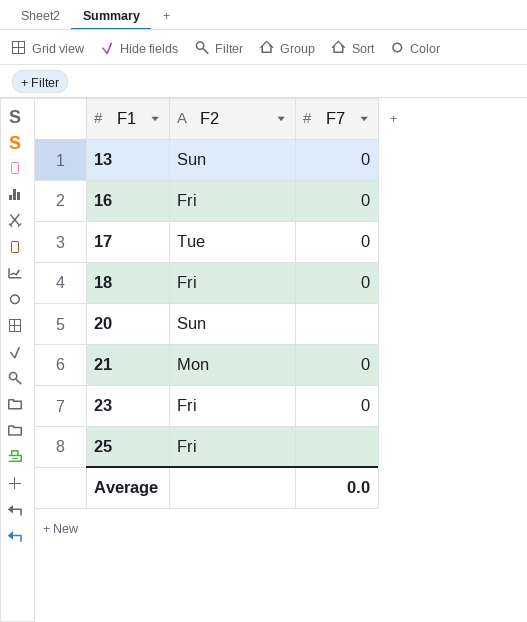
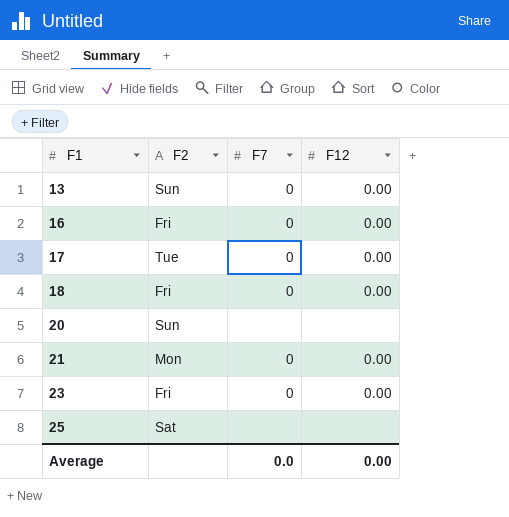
column F12 | position: none -> 4
25 | F2: Fri -> Sat

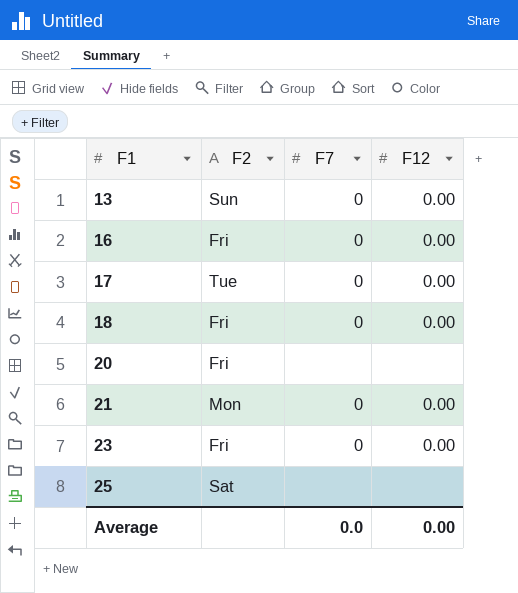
20 | F2: Sun -> Fri

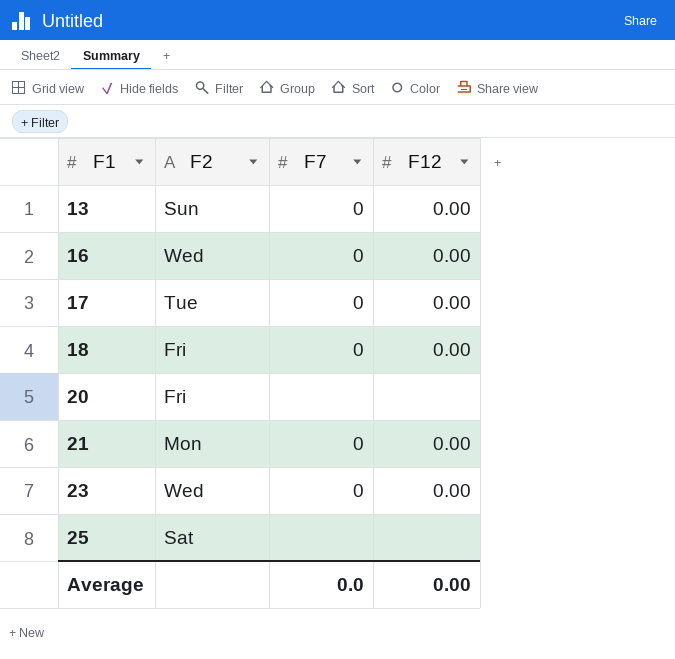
16 | F2: Fri -> Wed
23 | F2: Fri -> Wed

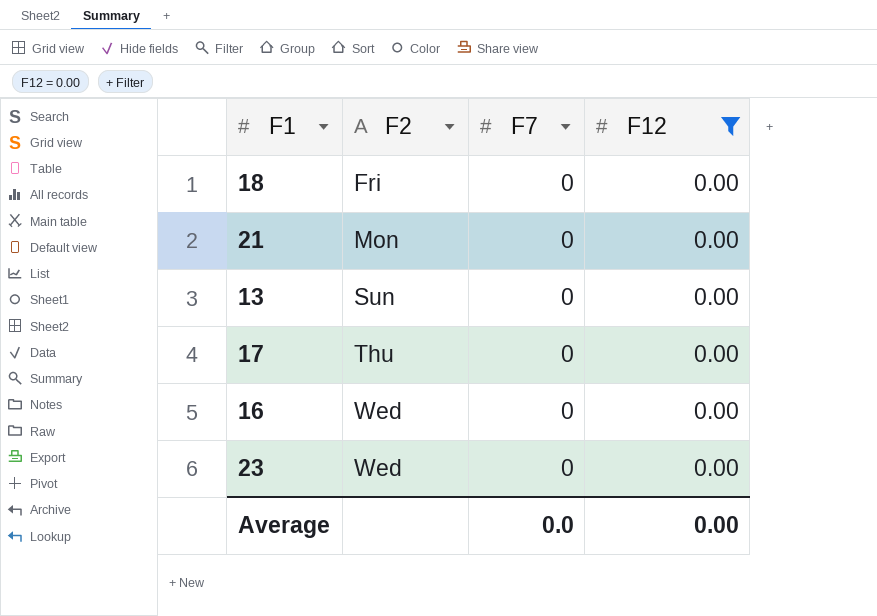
filter: none -> F12 = 0.00
row order: F1 ascending -> F2 ascending
17 | F2: Tue -> Thu

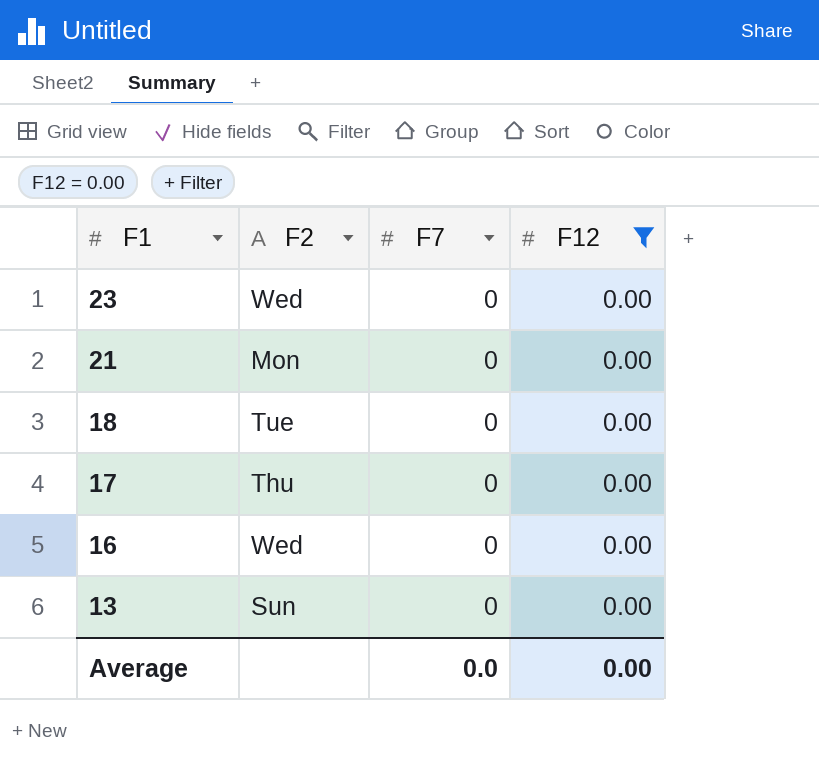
row order: F2 ascending -> F1 descending
18 | F2: Fri -> Tue

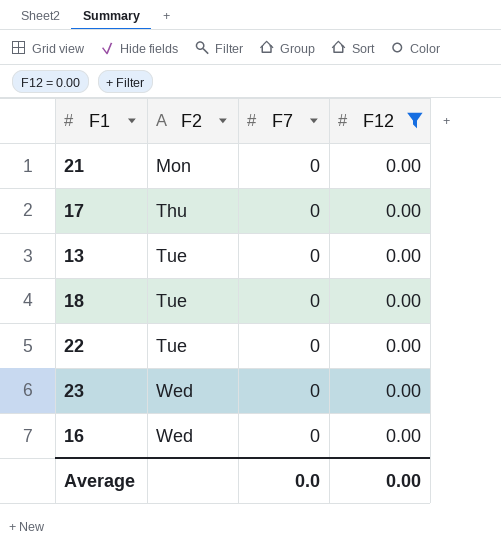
row order: F1 descending -> F2 ascending
13 | F2: Sun -> Tue
row 22: none -> Tue | 0 | 0.00

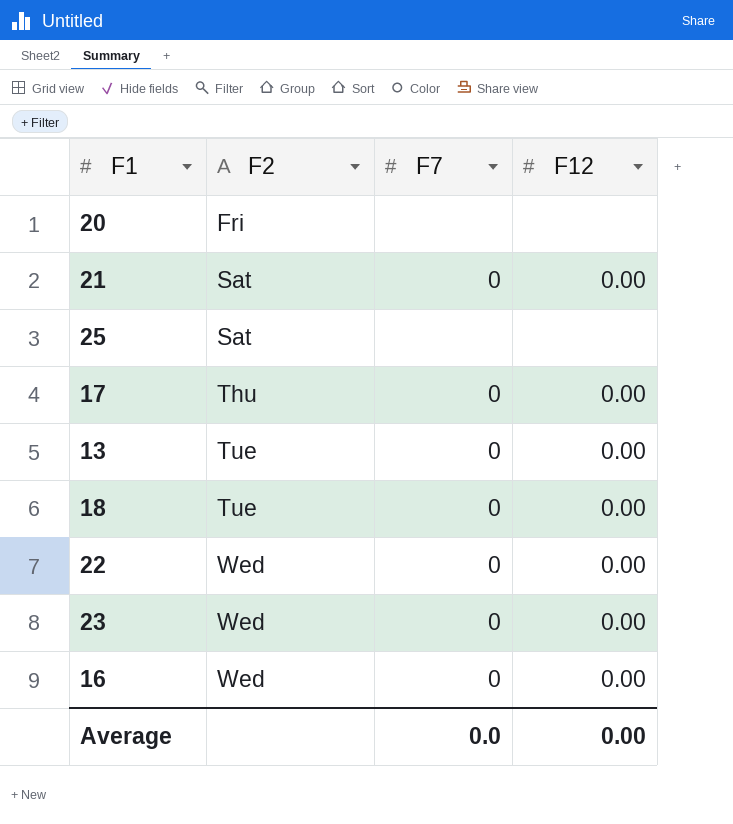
filter: F12 = 0.00 -> none
21 | F2: Mon -> Sat
22 | F2: Tue -> Wed

